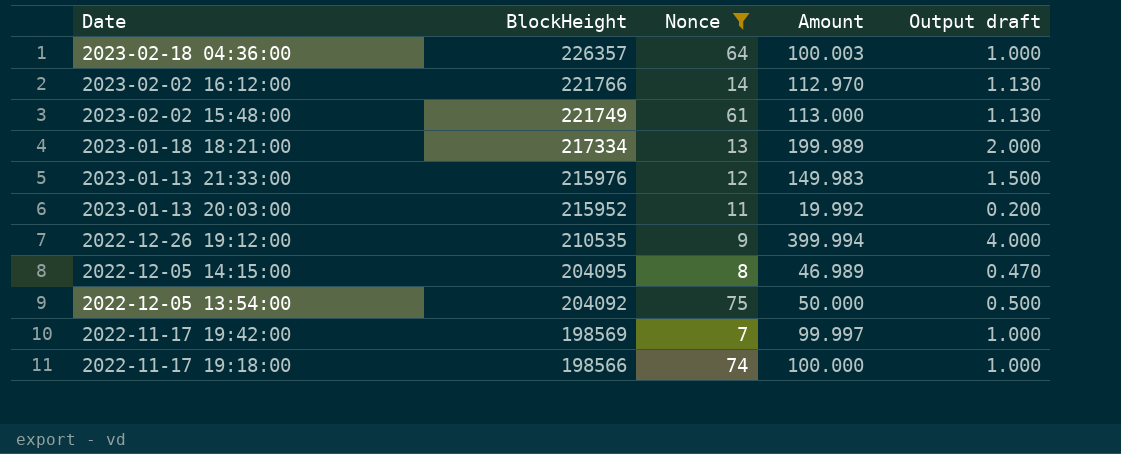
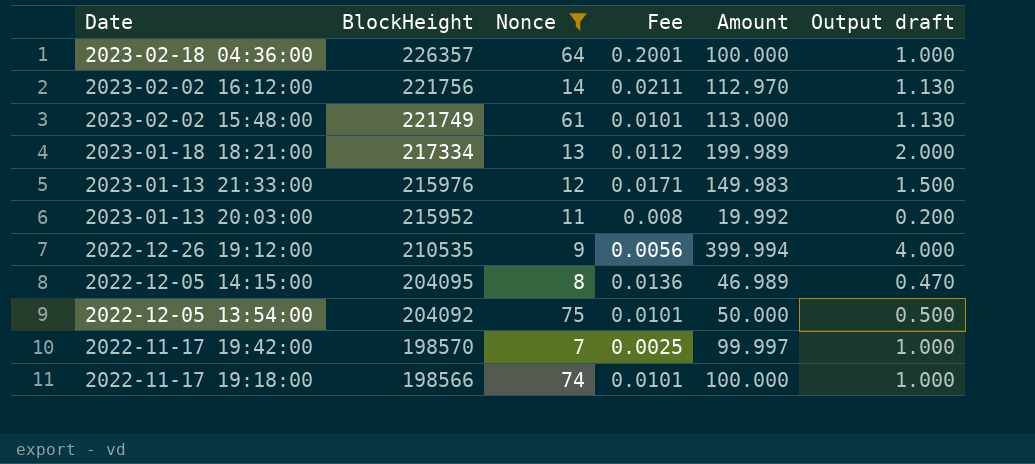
column Fee | position: none -> 4
2023-02-18 04:36:00 | Amount: 100.003 -> 100.000
2023-02-02 16:12:00 | BlockHeight: 221766 -> 221756
2022-11-17 19:42:00 | BlockHeight: 198569 -> 198570

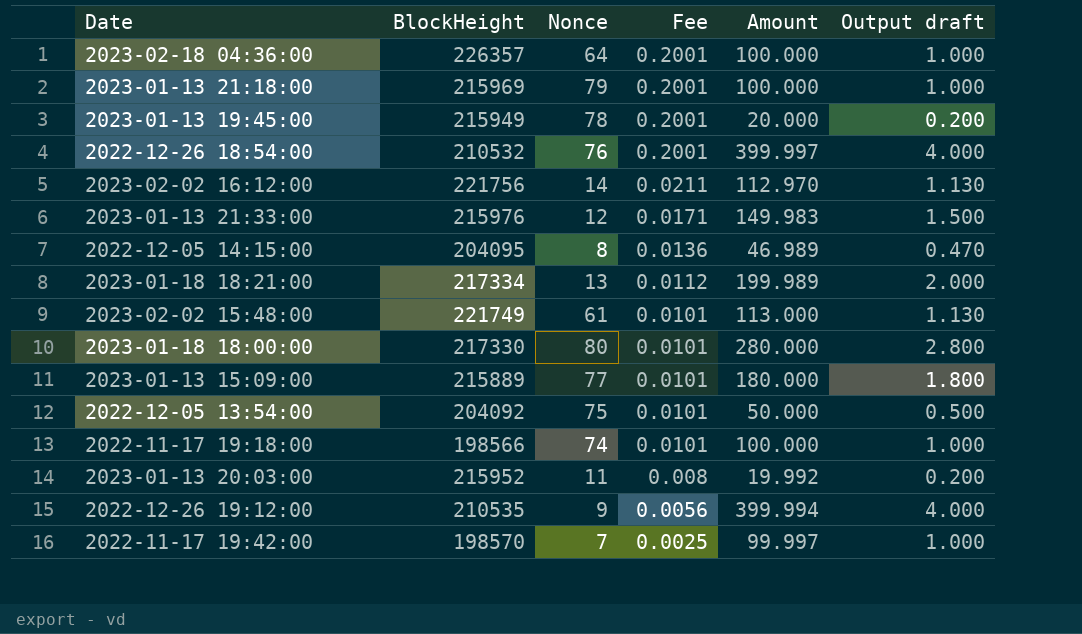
filter: Nonce <= 75 -> none
row order: Date descending -> Fee descending

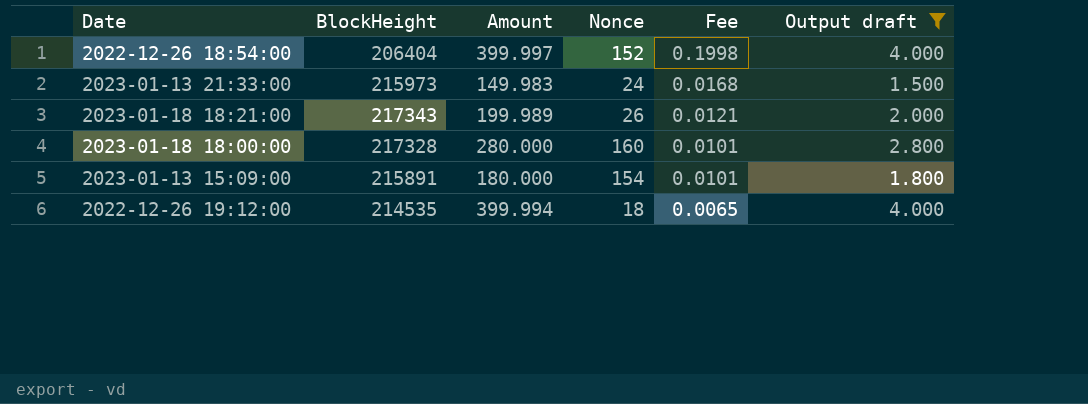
filter: none -> Output draft >= 1.500
column Amount | position: 5 -> 3
2022-12-26 18:54:00 | BlockHeight: 210532 -> 206404
2022-12-26 18:54:00 | Nonce: 76 -> 152
2022-12-26 18:54:00 | Fee: 0.2001 -> 0.1998
2023-01-13 21:33:00 | BlockHeight: 215976 -> 215973
2023-01-13 21:33:00 | Nonce: 12 -> 24
2023-01-13 21:33:00 | Fee: 0.0171 -> 0.0168
2023-01-18 18:21:00 | BlockHeight: 217334 -> 217343
2023-01-18 18:21:00 | Nonce: 13 -> 26
2023-01-18 18:21:00 | Fee: 0.0112 -> 0.0121
2023-01-18 18:00:00 | BlockHeight: 217330 -> 217328
2023-01-18 18:00:00 | Nonce: 80 -> 160
2023-01-13 15:09:00 | BlockHeight: 215889 -> 215891
2023-01-13 15:09:00 | Nonce: 77 -> 154
2022-12-26 19:12:00 | BlockHeight: 210535 -> 214535
2022-12-26 19:12:00 | Nonce: 9 -> 18
2022-12-26 19:12:00 | Fee: 0.0056 -> 0.0065

